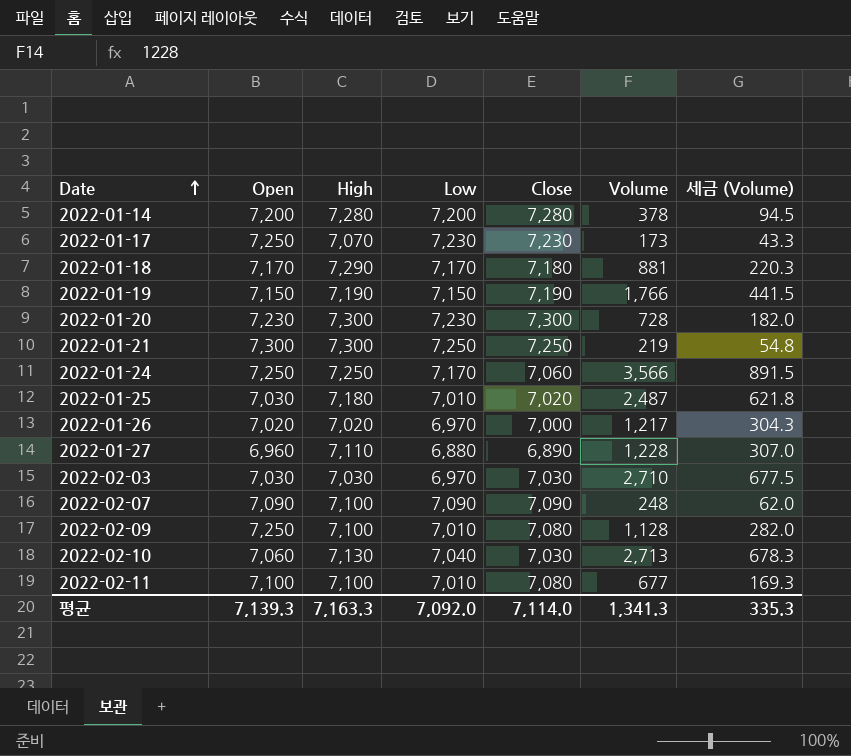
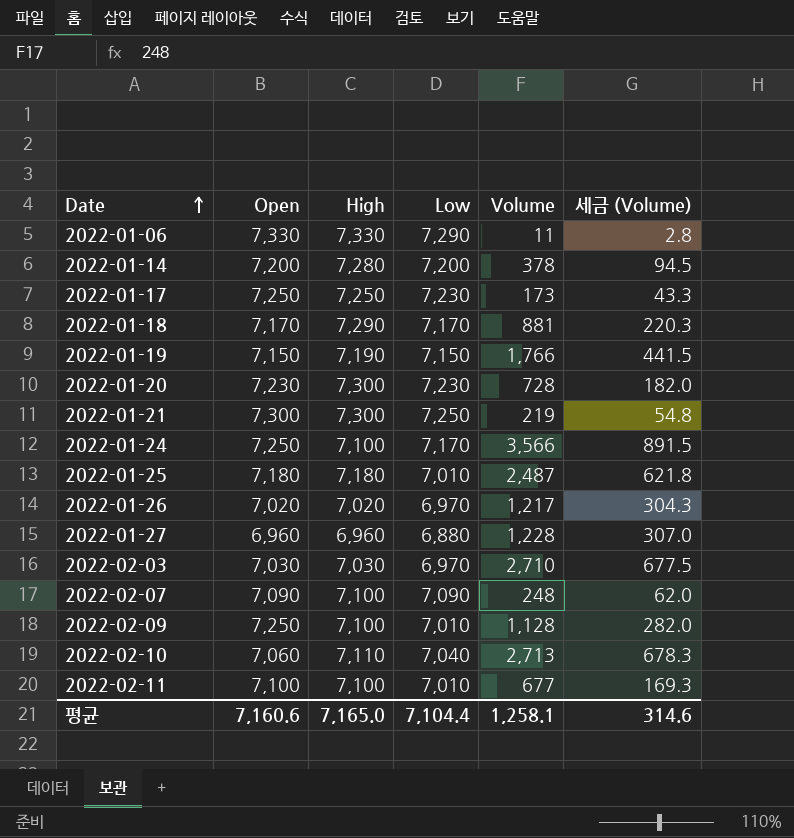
column Close | position: 5 -> none
row 2022-01-06: none -> 7,330 | 7,330 | 7,290 | 11 | 2.8
2022-01-17 | High: 7,070 -> 7,250
2022-01-24 | High: 7,250 -> 7,100
2022-01-25 | Open: 7,030 -> 7,180
2022-01-27 | High: 7,110 -> 6,960
2022-02-10 | High: 7,130 -> 7,110
평균 | Open: 7,139.3 -> 7,160.6
평균 | High: 7,163.3 -> 7,165.0
평균 | Low: 7,092.0 -> 7,104.4
평균 | Volume: 1,341.3 -> 1,258.1
평균 | 세금 (Volume): 335.3 -> 314.6

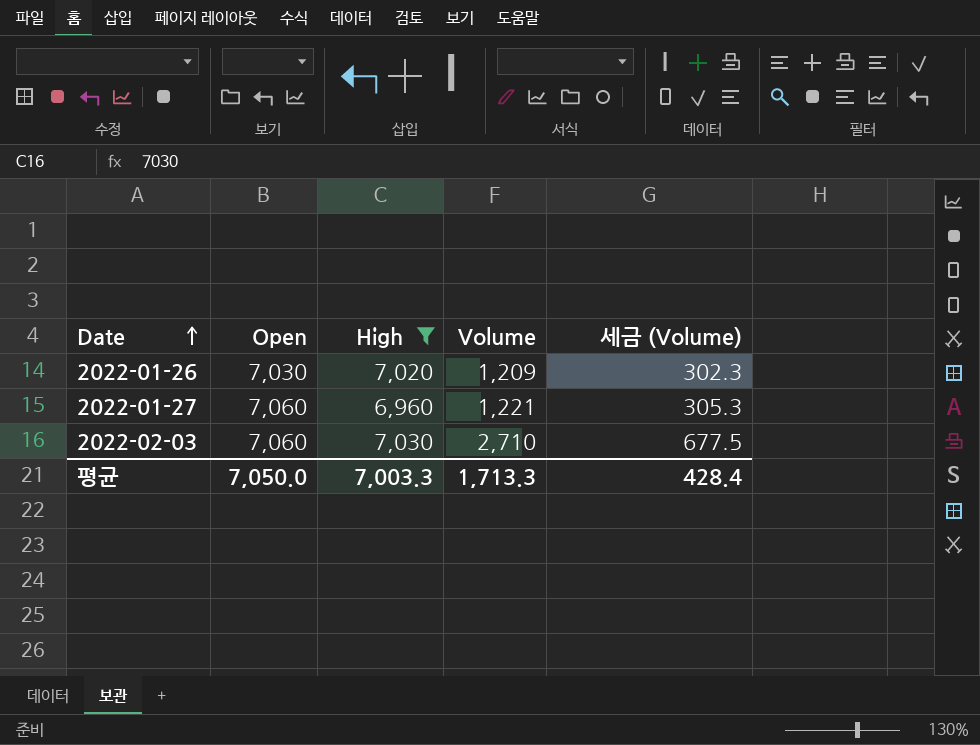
filter: none -> High <= 7,030
column Low | position: 4 -> none
2022-01-26 | Open: 7,020 -> 7,030
2022-01-26 | Volume: 1,217 -> 1,209
2022-01-26 | 세금 (Volume): 304.3 -> 302.3
2022-01-27 | Open: 6,960 -> 7,060
2022-01-27 | Volume: 1,228 -> 1,221
2022-01-27 | 세금 (Volume): 307.0 -> 305.3
2022-02-03 | Open: 7,030 -> 7,060
평균 | Open: 7,160.6 -> 7,050.0
평균 | High: 7,165.0 -> 7,003.3
평균 | Volume: 1,258.1 -> 1,713.3
평균 | 세금 (Volume): 314.6 -> 428.4

